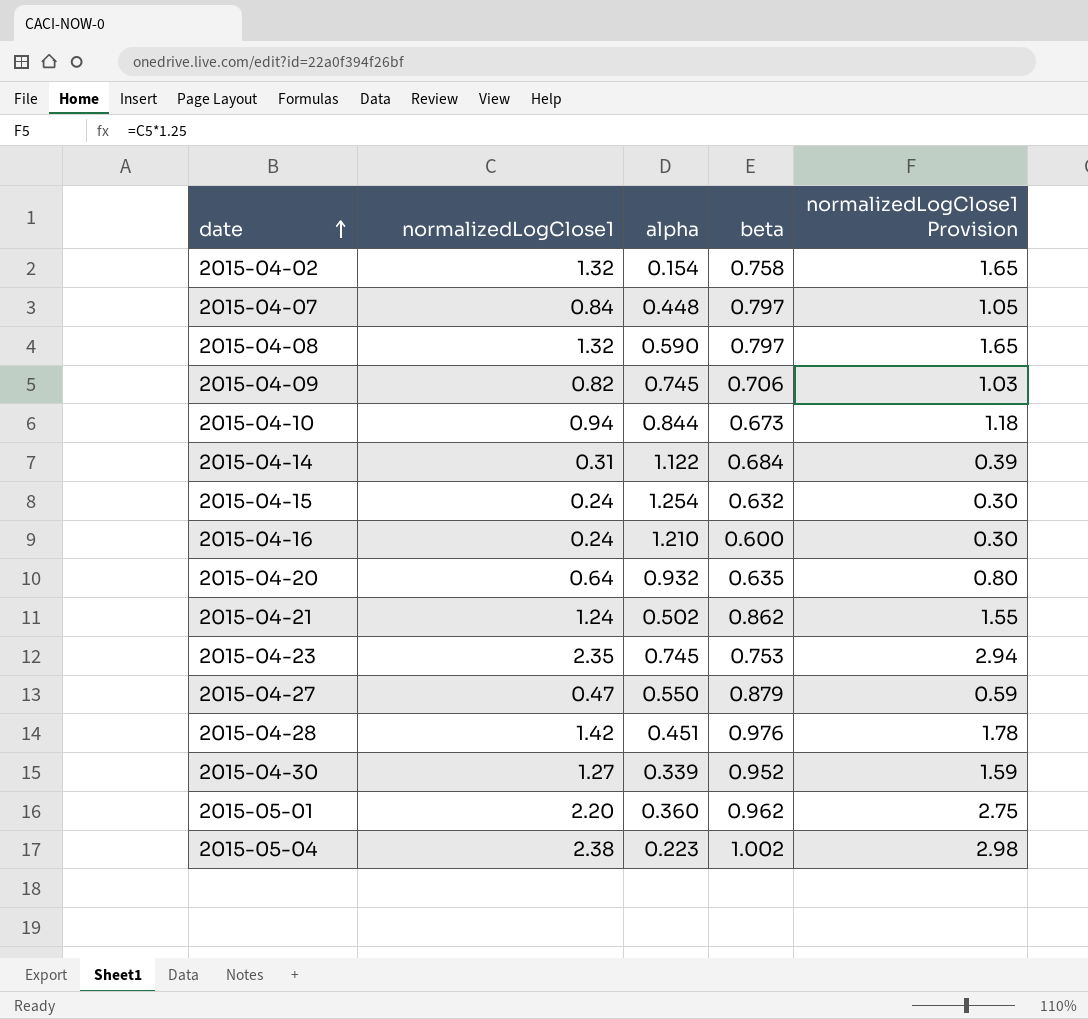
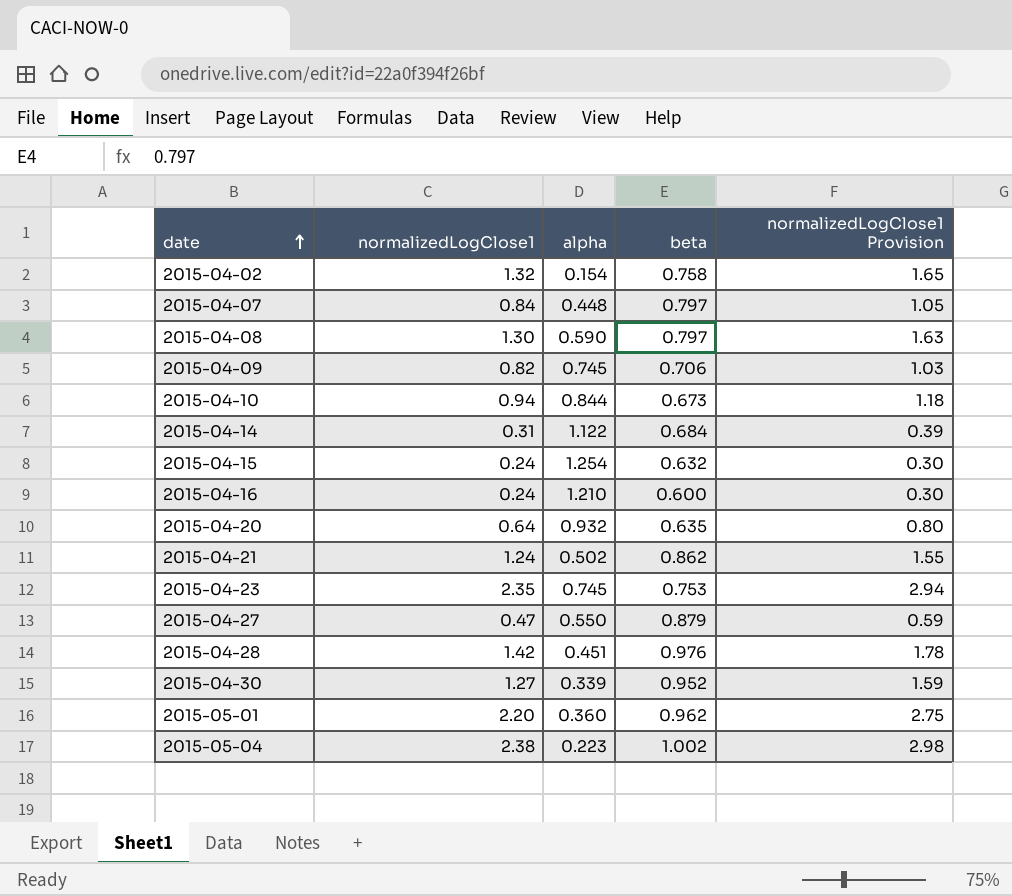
2015-04-08 | normalizedLogClose1: 1.32 -> 1.30
2015-04-08 | normalizedLogClose1 Provision: 1.65 -> 1.63

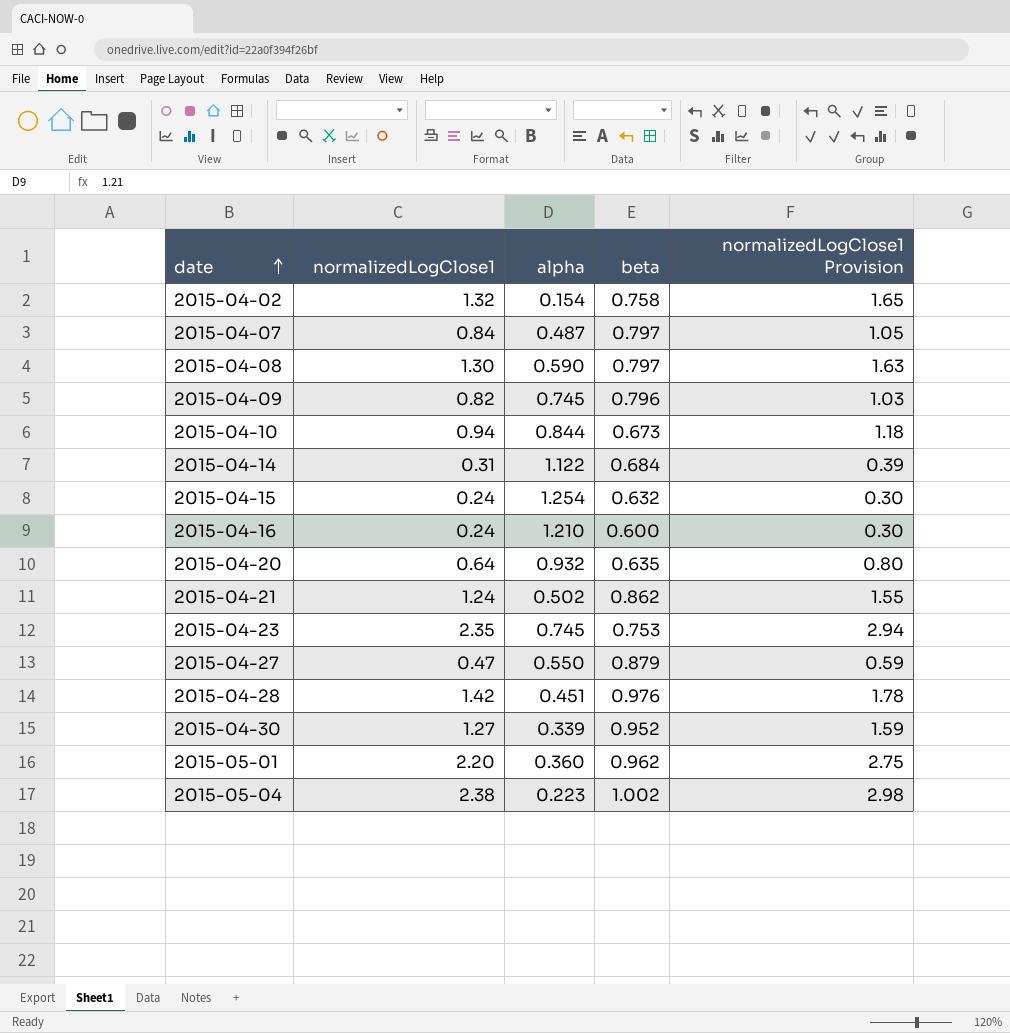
2015-04-07 | alpha: 0.448 -> 0.487
2015-04-09 | beta: 0.706 -> 0.796

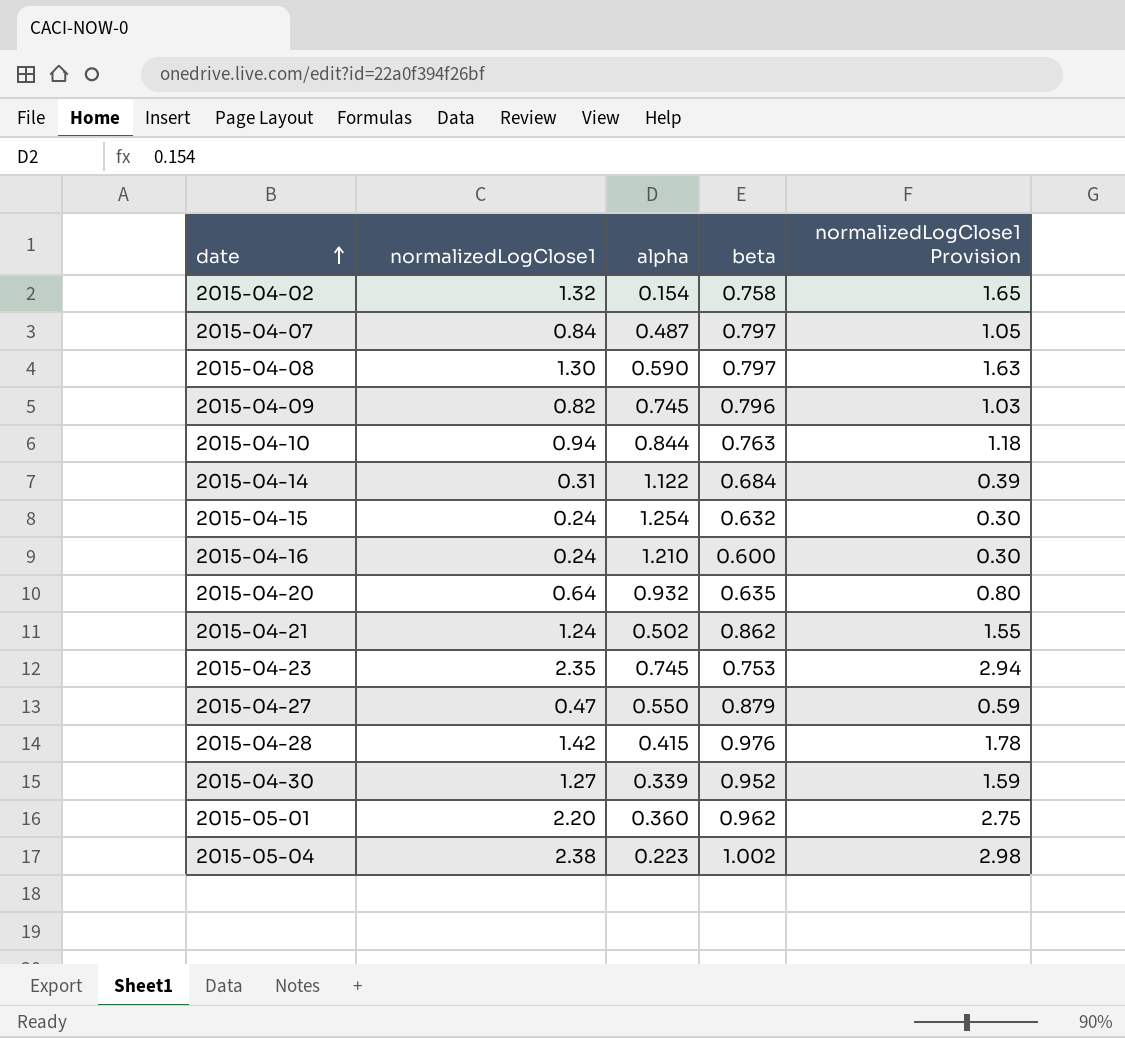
2015-04-10 | beta: 0.673 -> 0.763
2015-04-28 | alpha: 0.451 -> 0.415

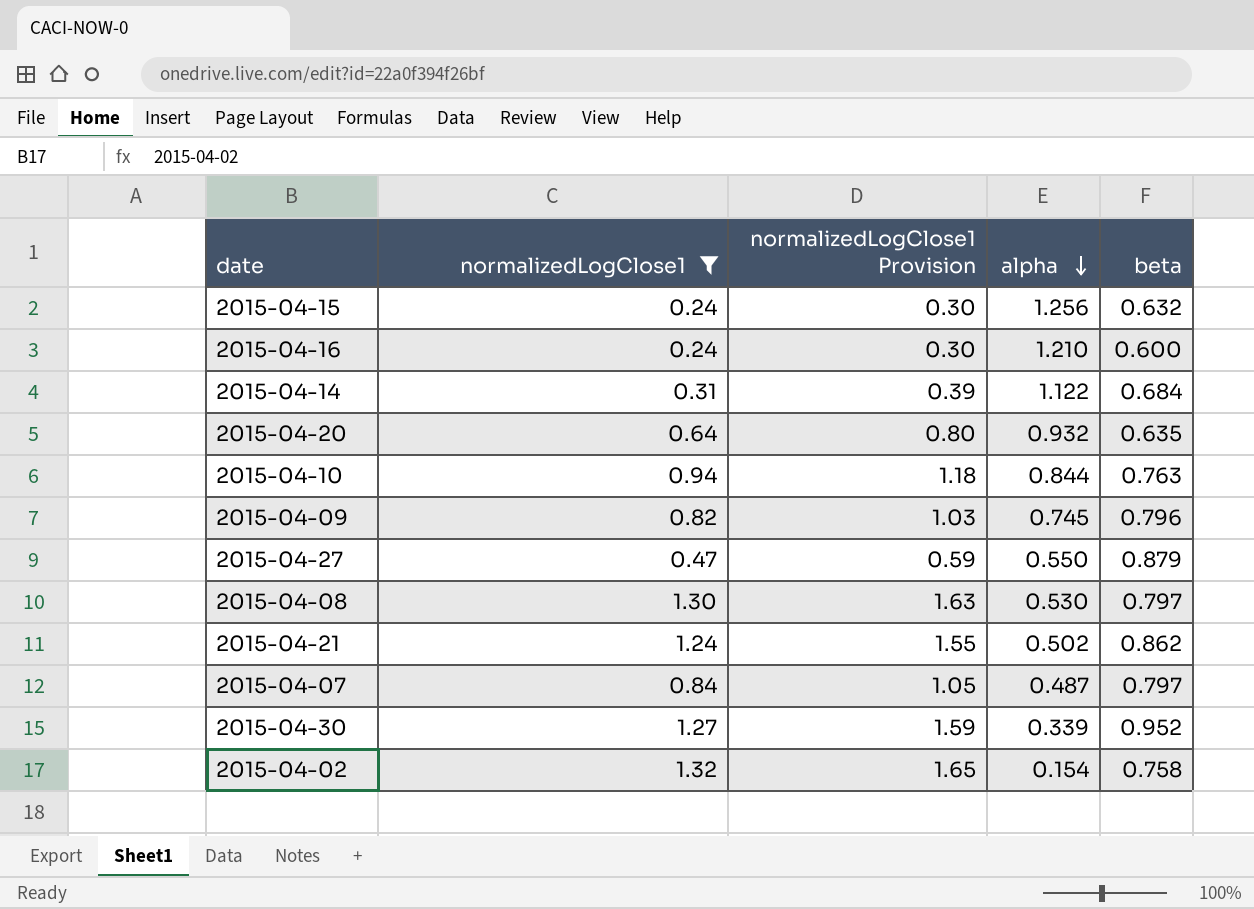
filter: none -> normalizedLogClose1 <= 1.32
row order: date ascending -> alpha descending
column normalizedLogClose1 Provision | position: 5 -> 3
2015-04-15 | alpha: 1.254 -> 1.256
2015-04-08 | alpha: 0.590 -> 0.530

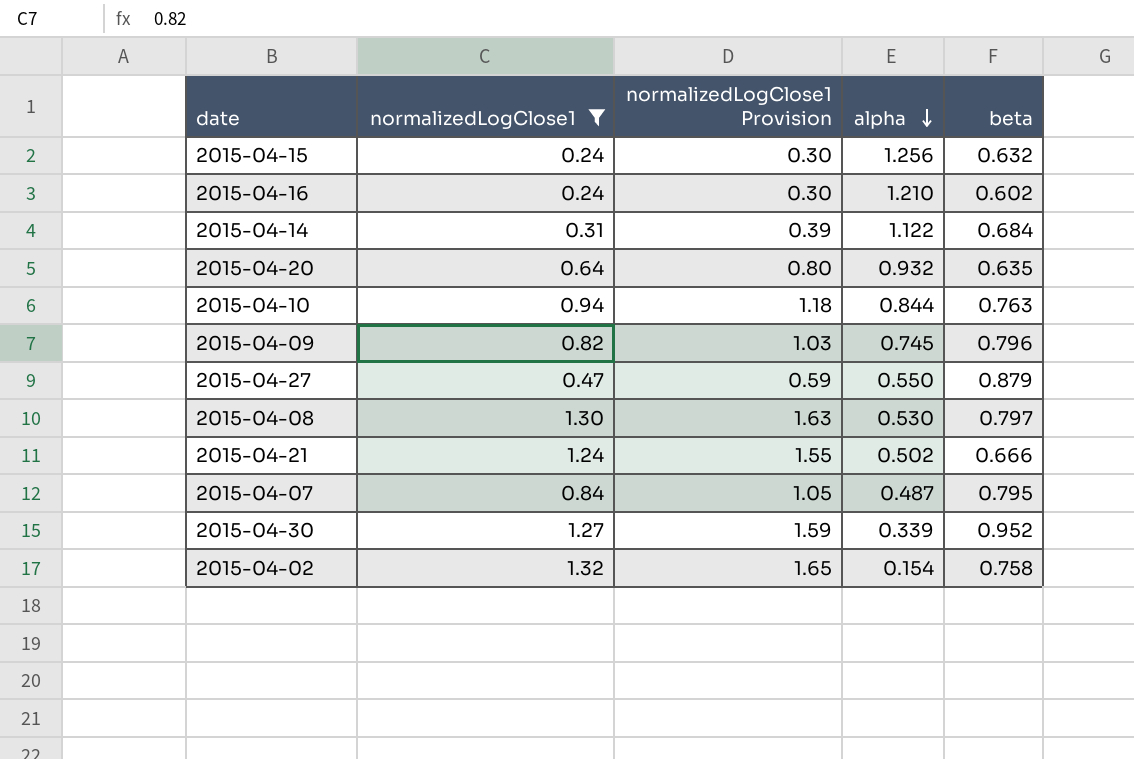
2015-04-16 | beta: 0.600 -> 0.602
2015-04-21 | beta: 0.862 -> 0.666
2015-04-07 | beta: 0.797 -> 0.795

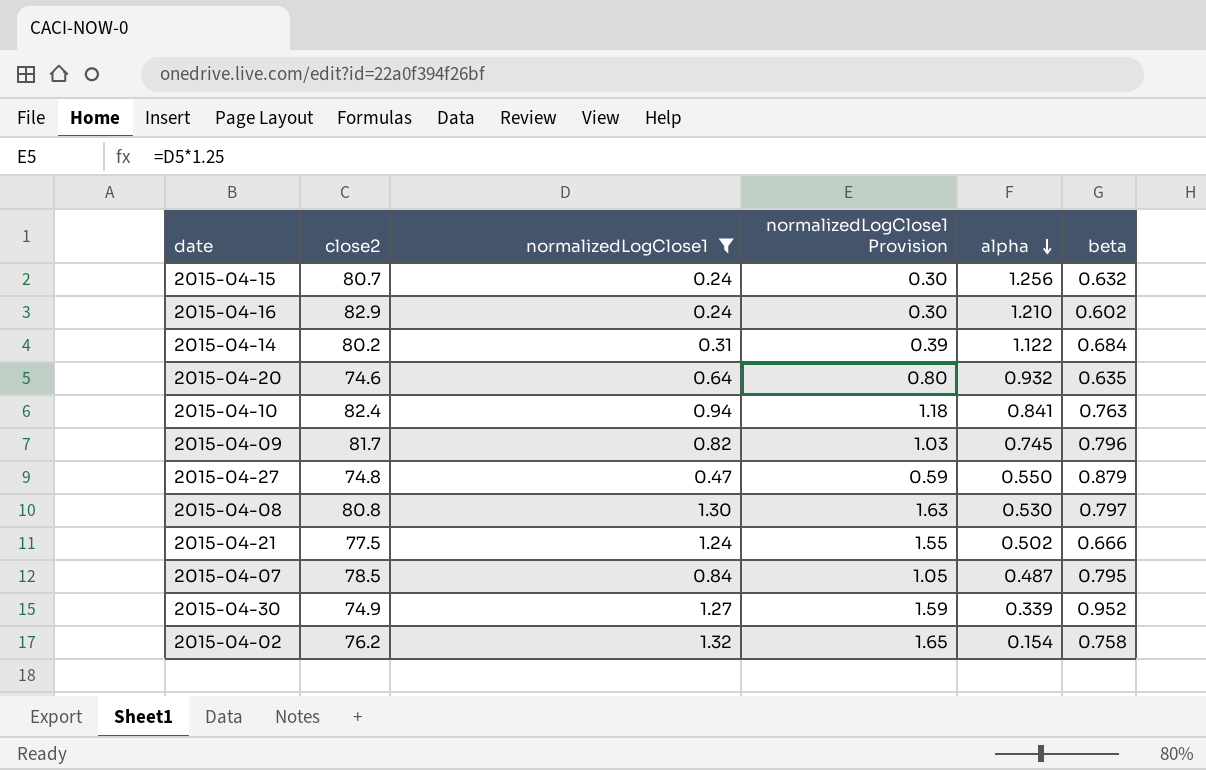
column close2 | position: none -> 2
2015-04-10 | alpha: 0.844 -> 0.841

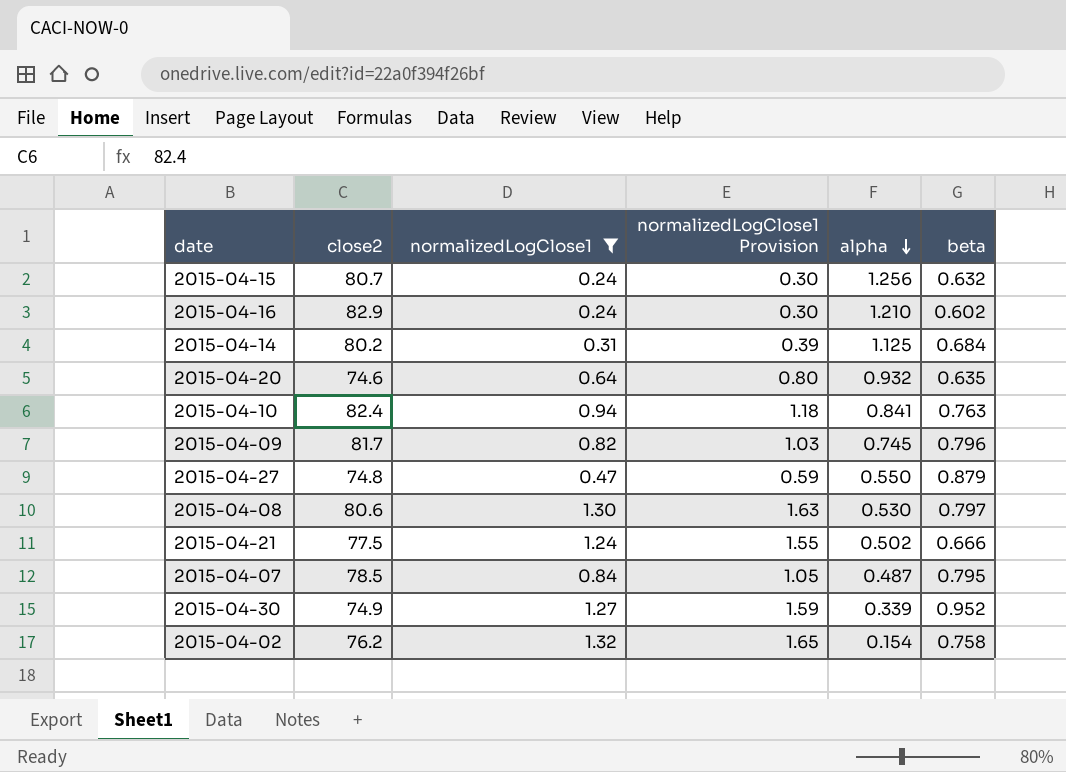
2015-04-14 | alpha: 1.122 -> 1.125
2015-04-08 | close2: 80.8 -> 80.6

